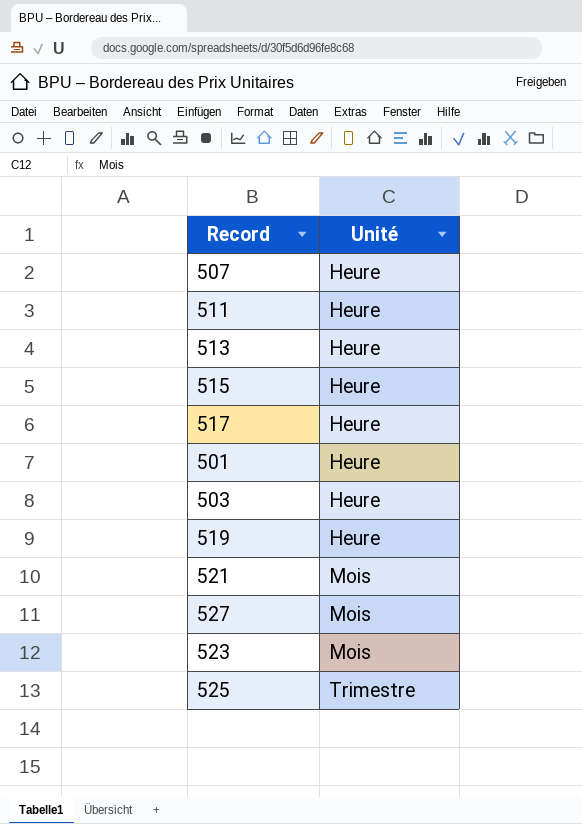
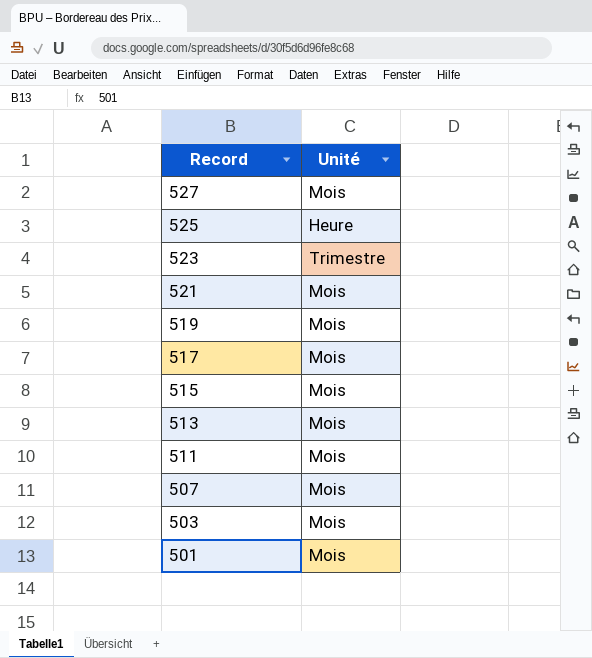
row order: Unité ascending -> Record descending
525 | Unité: Trimestre -> Heure
523 | Unité: Mois -> Trimestre
519 | Unité: Heure -> Mois
517 | Unité: Heure -> Mois
515 | Unité: Heure -> Mois
513 | Unité: Heure -> Mois
511 | Unité: Heure -> Mois
507 | Unité: Heure -> Mois
503 | Unité: Heure -> Mois
501 | Unité: Heure -> Mois

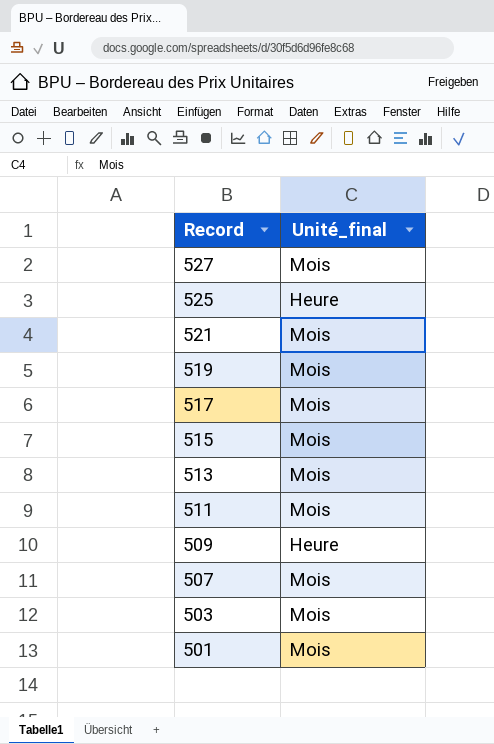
column name: Unité -> Unité_final
row 523: Trimestre -> none
row 509: none -> Heure

